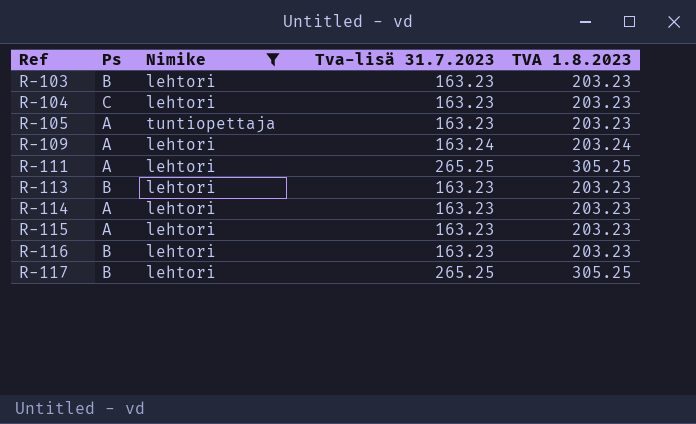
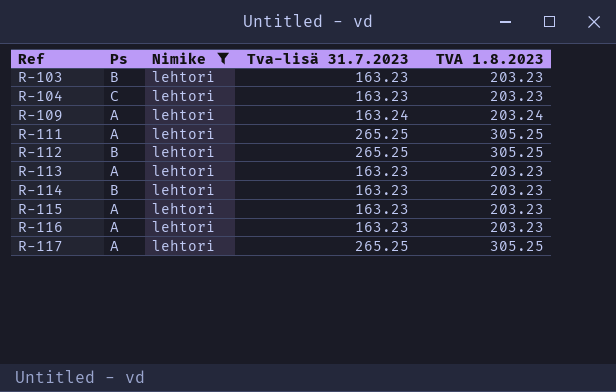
row R-105: A | tuntiopettaja | 163.23 | 203.23 -> none
row R-112: none -> B | lehtori | 265.25 | 305.25
R-113 | Ps: B -> A
R-114 | Ps: A -> B
R-116 | Ps: B -> A
R-117 | Ps: B -> A

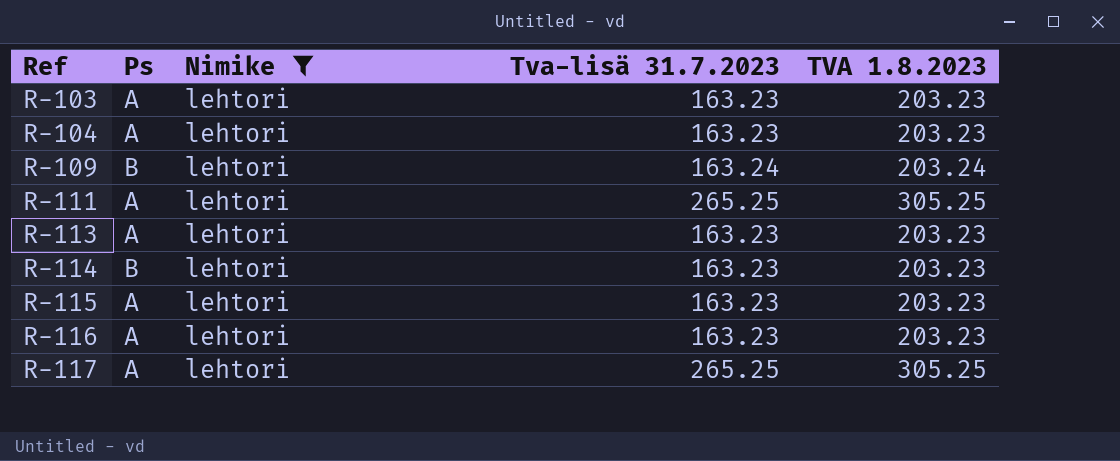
row R-112: B | lehtori | 265.25 | 305.25 -> none
R-103 | Ps: B -> A
R-104 | Ps: C -> A
R-109 | Ps: A -> B

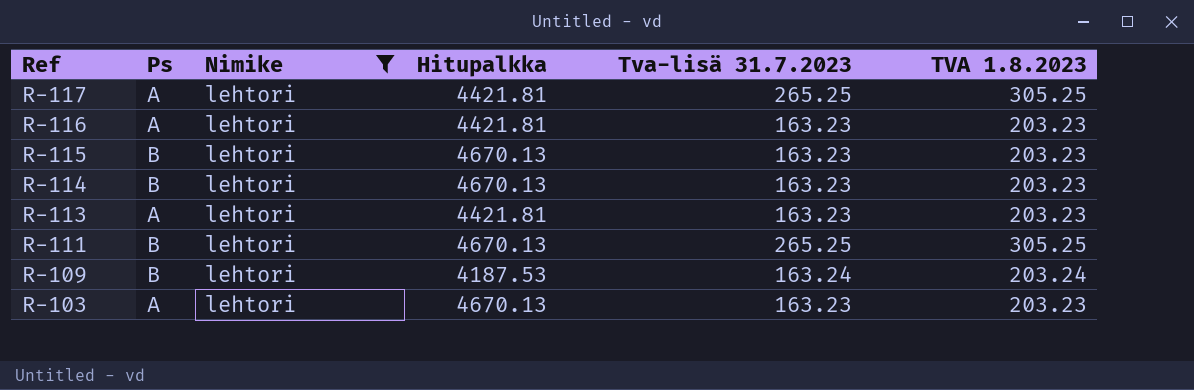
row order: Ref ascending -> Ref descending
column Hitupalkka | position: none -> 4
row R-104: A | lehtori | 163.23 | 203.23 -> none
R-115 | Ps: A -> B
R-111 | Ps: A -> B

